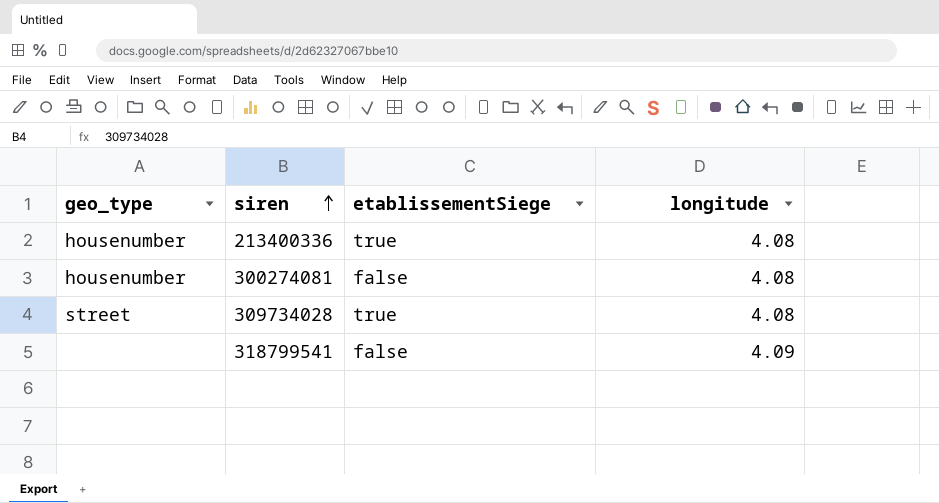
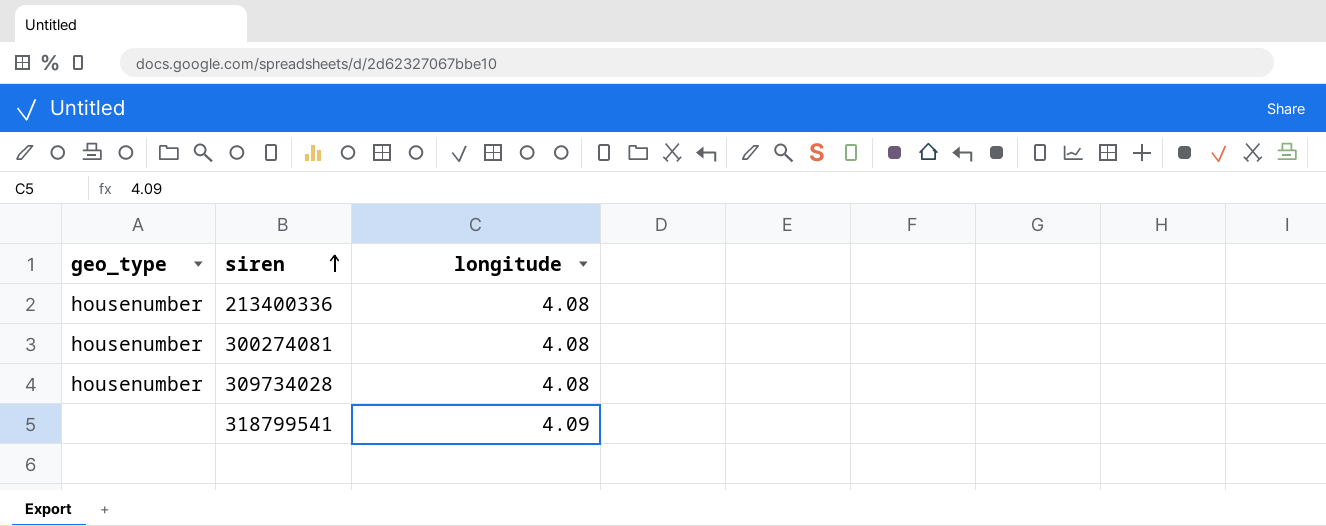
column etablissementSiege | position: 3 -> none
309734028 | geo_type: street -> housenumber

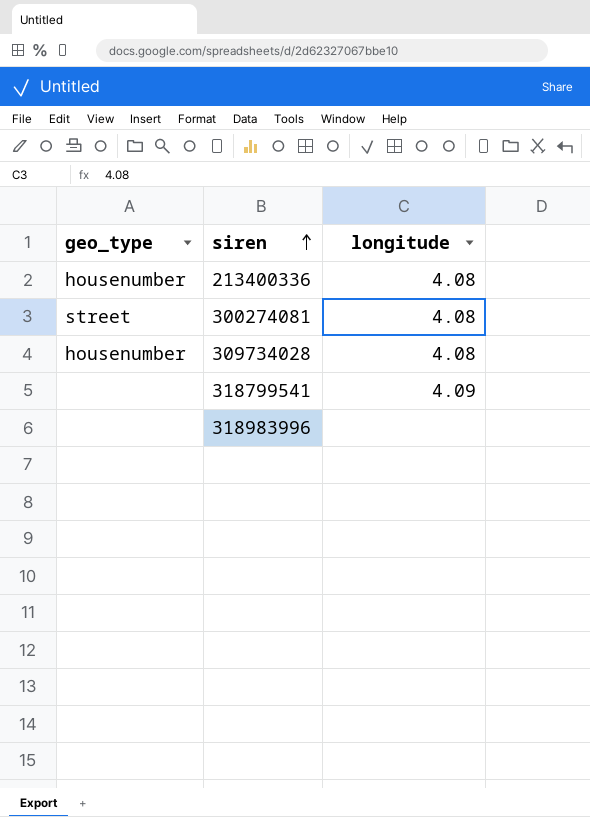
300274081 | geo_type: housenumber -> street
row 318983996: none -> none | none

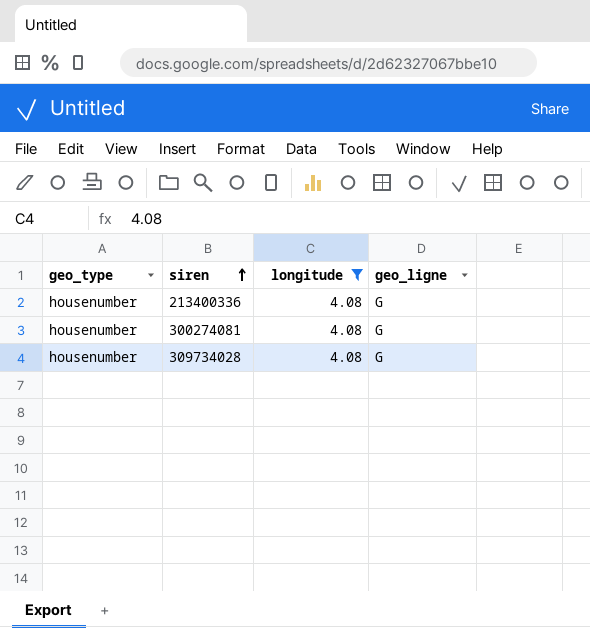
filter: none -> longitude = 4.08
column geo_ligne | position: none -> 4
300274081 | geo_type: street -> housenumber

